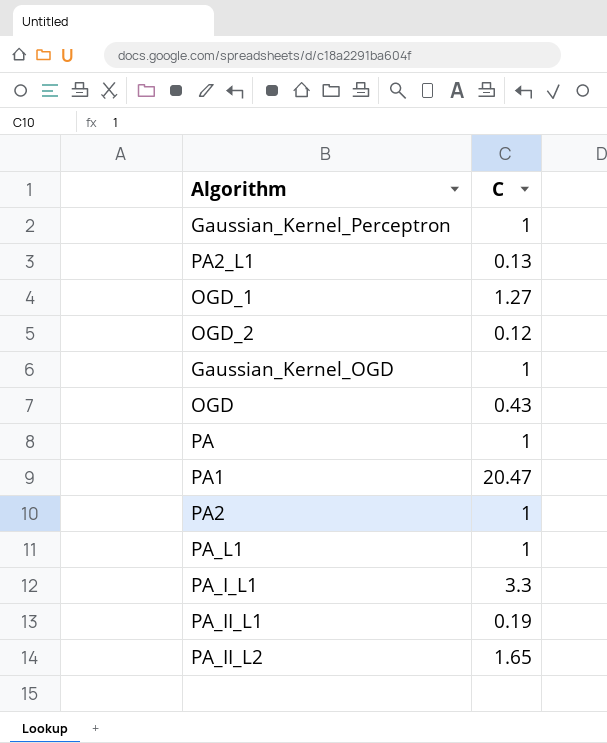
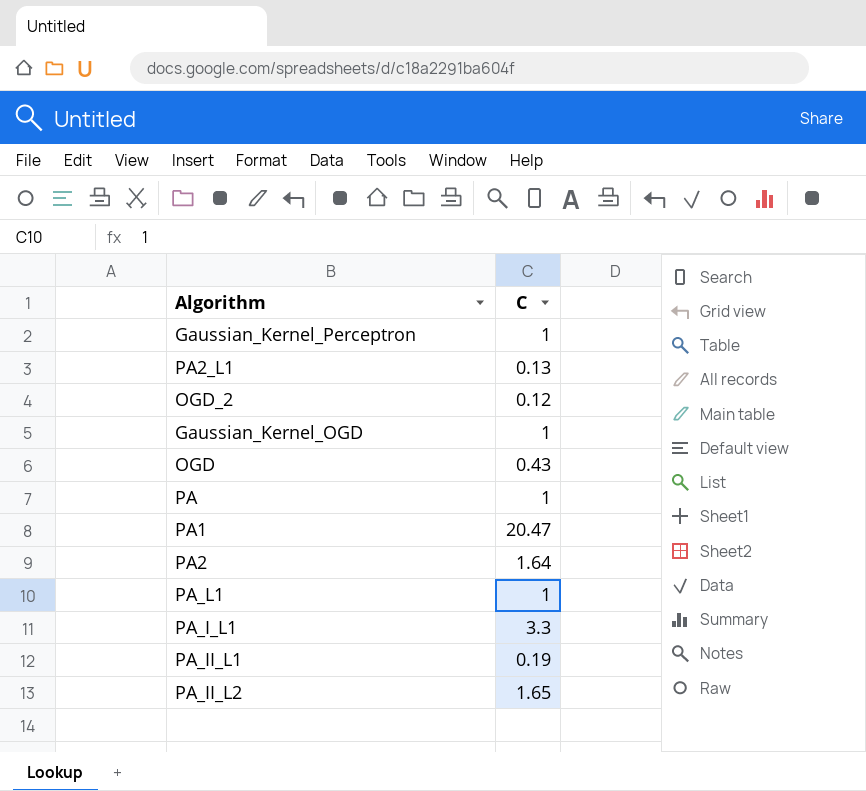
row OGD_1: 1.27 -> none
PA2 | C: 1 -> 1.64

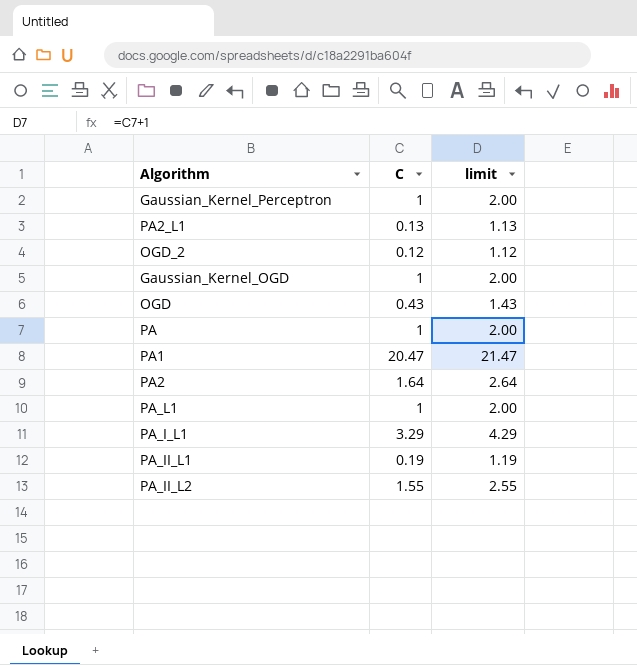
column limit | formula: none -> [C] + 1
PA_I_L1 | C: 3.3 -> 3.29
PA_II_L2 | C: 1.65 -> 1.55

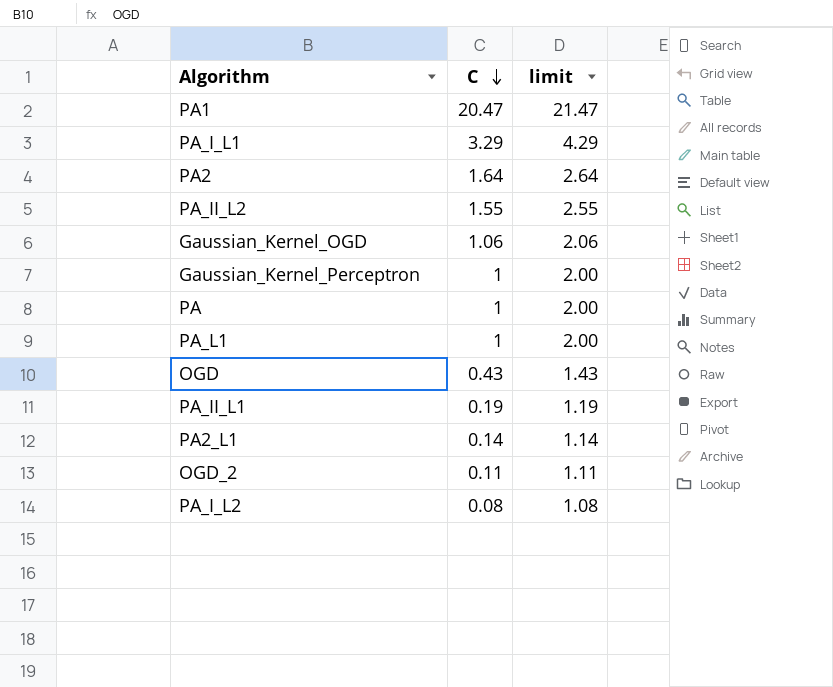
row order: none -> C descending
Gaussian_Kernel_OGD | C: 1 -> 1.06
Gaussian_Kernel_OGD | limit: 2.00 -> 2.06
PA2_L1 | C: 0.13 -> 0.14
PA2_L1 | limit: 1.13 -> 1.14
OGD_2 | C: 0.12 -> 0.11
OGD_2 | limit: 1.12 -> 1.11
row PA_I_L2: none -> 0.08 | 1.08

